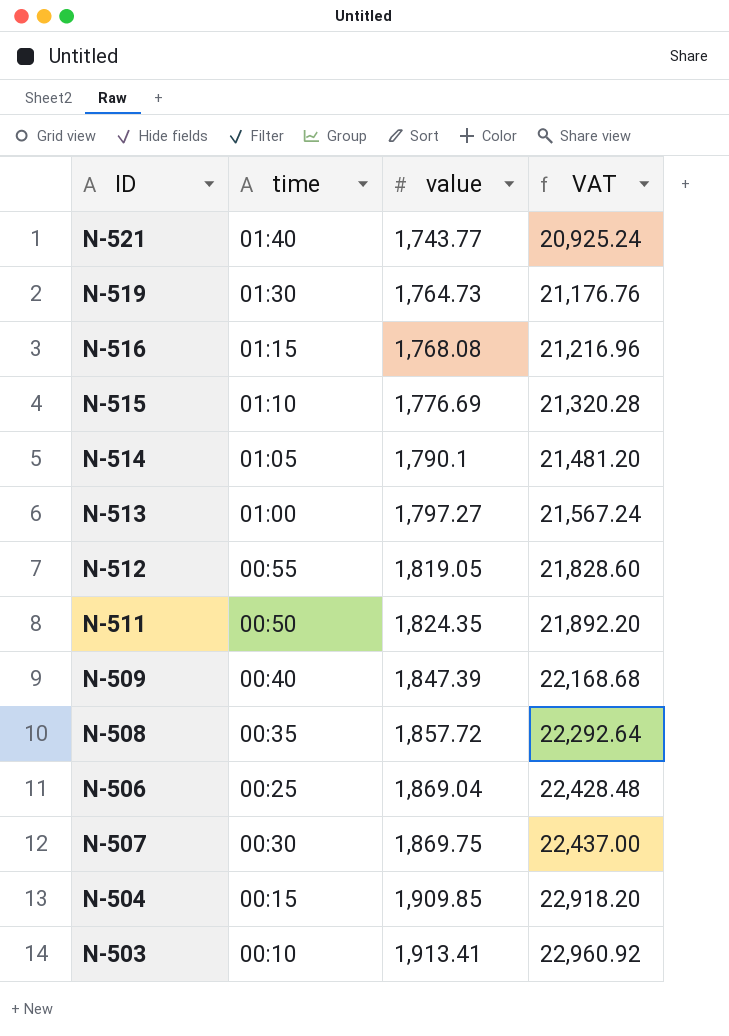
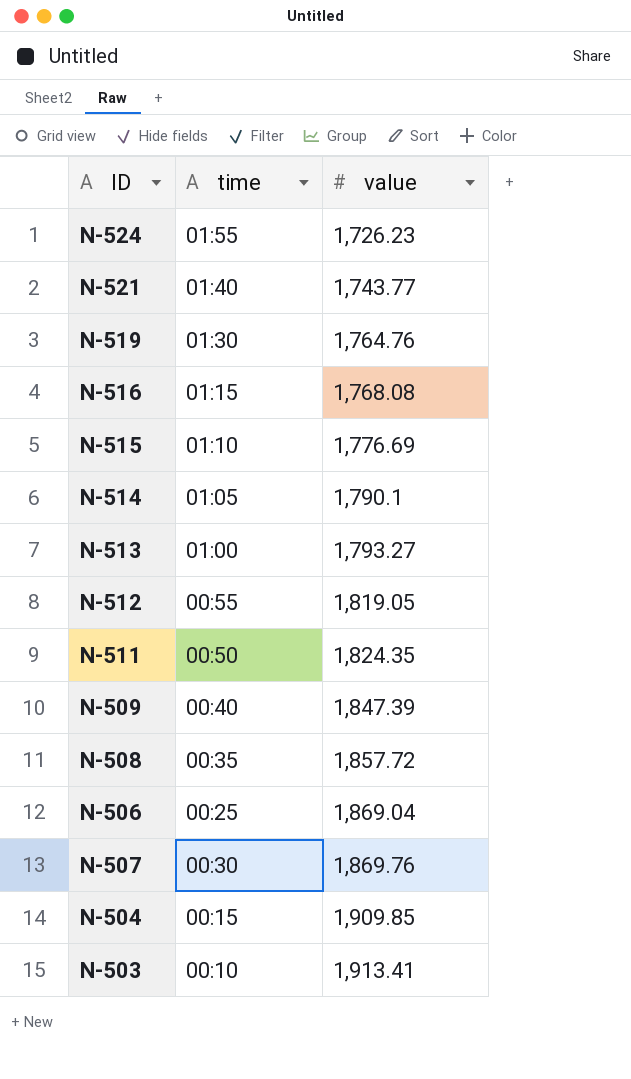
column VAT | formula: [value] * 12 -> none
row N-524: none -> 01:55 | 1,726.23
N-519 | value: 1,764.73 -> 1,764.76
N-513 | value: 1,797.27 -> 1,793.27
N-507 | value: 1,869.75 -> 1,869.76

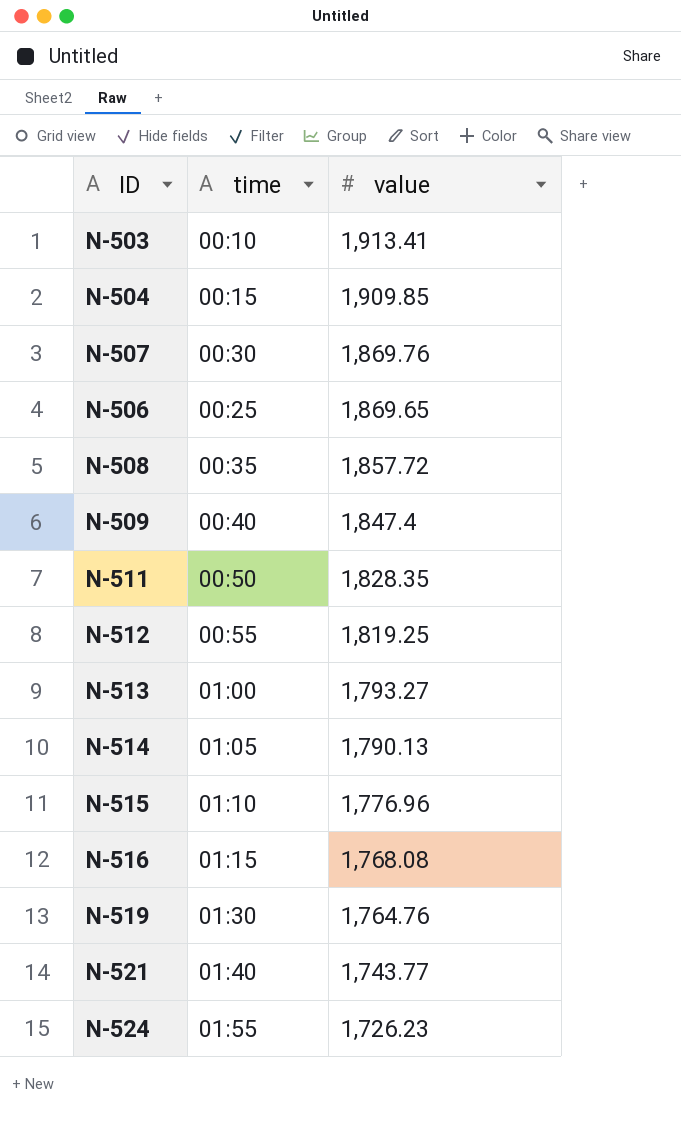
row order: value ascending -> value descending
N-506 | value: 1,869.04 -> 1,869.65
N-509 | value: 1,847.39 -> 1,847.4
N-511 | value: 1,824.35 -> 1,828.35
N-512 | value: 1,819.05 -> 1,819.25
N-514 | value: 1,790.1 -> 1,790.13
N-515 | value: 1,776.69 -> 1,776.96

